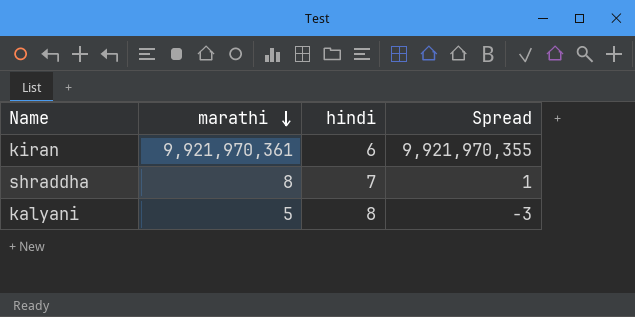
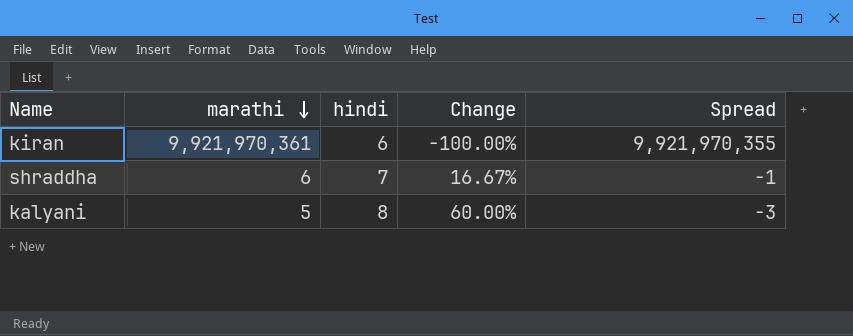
column Change | formula: none -> ([hindi] - [marathi]) / [marathi]
shraddha | marathi: 8 -> 6
shraddha | Spread: 1 -> -1

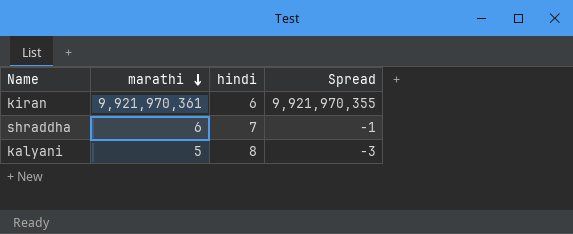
column Change | formula: ([hindi] - [marathi]) / [marathi] -> none

